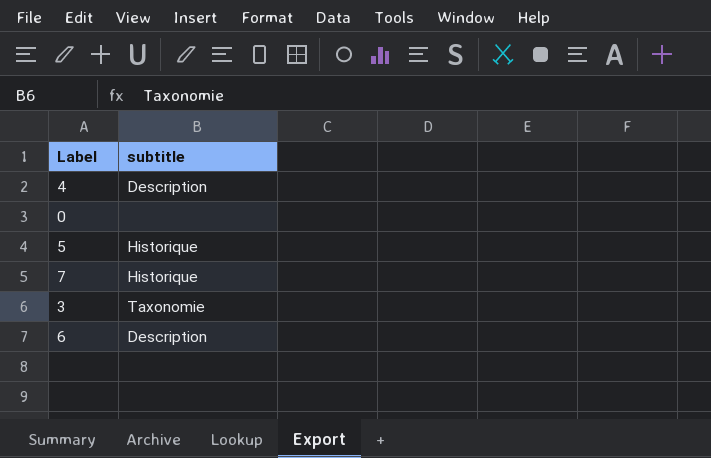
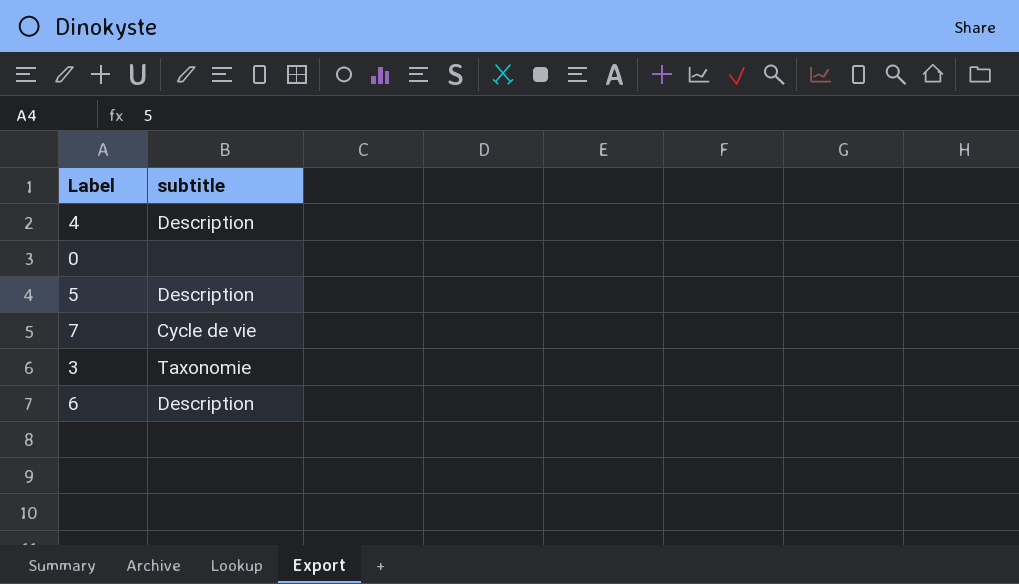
5 | subtitle: Historique -> Description
7 | subtitle: Historique -> Cycle de vie

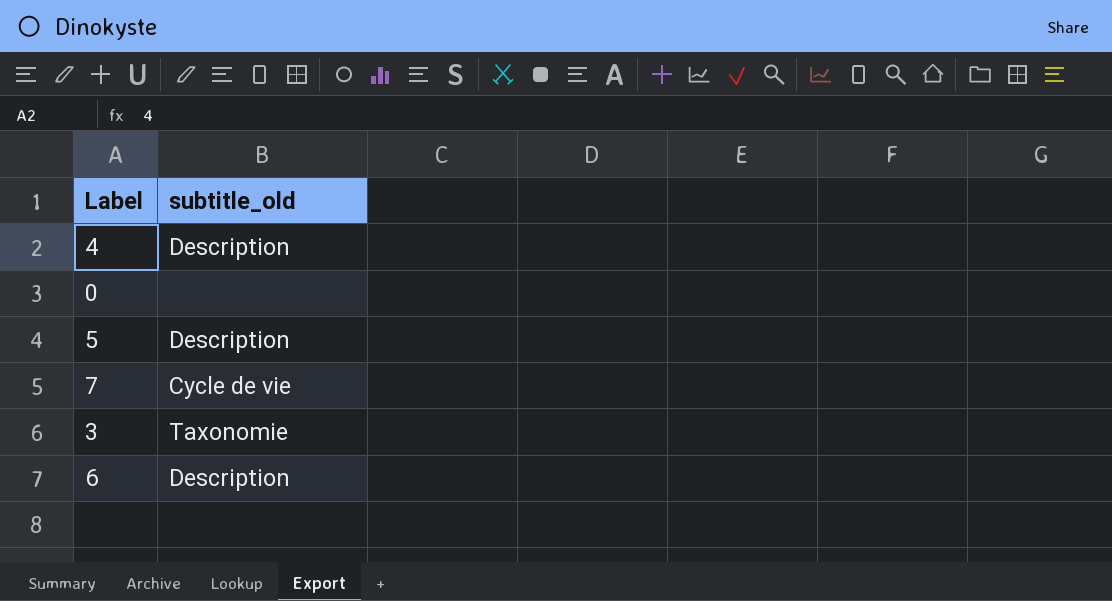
column name: subtitle -> subtitle_old

